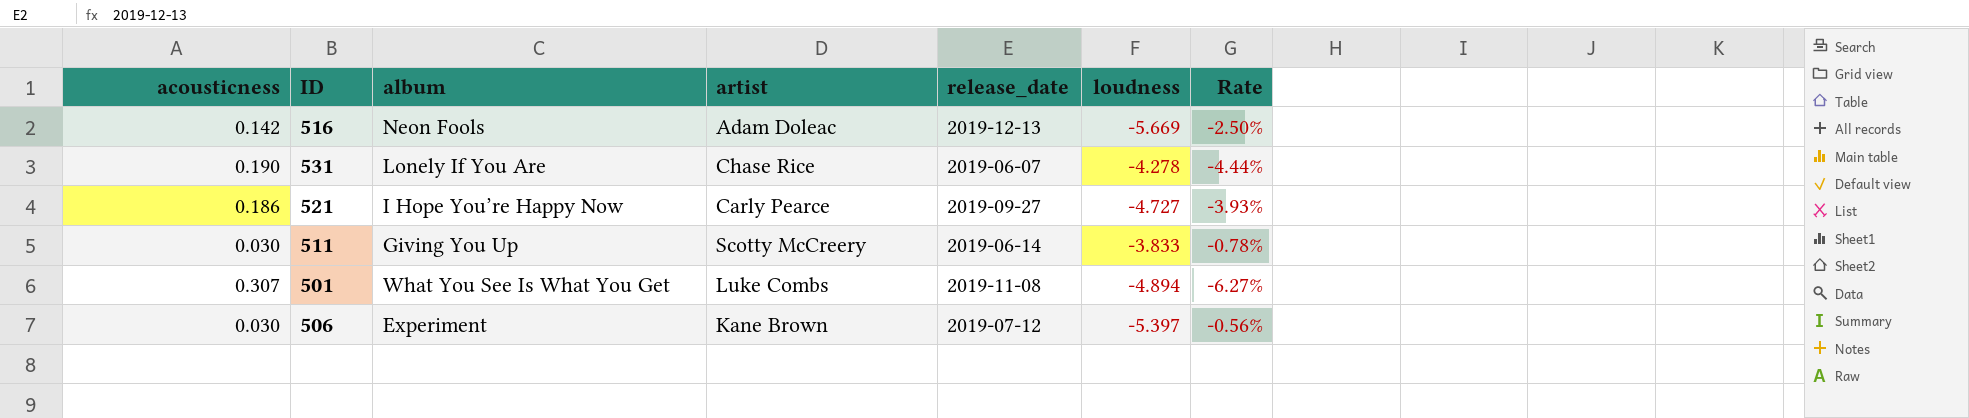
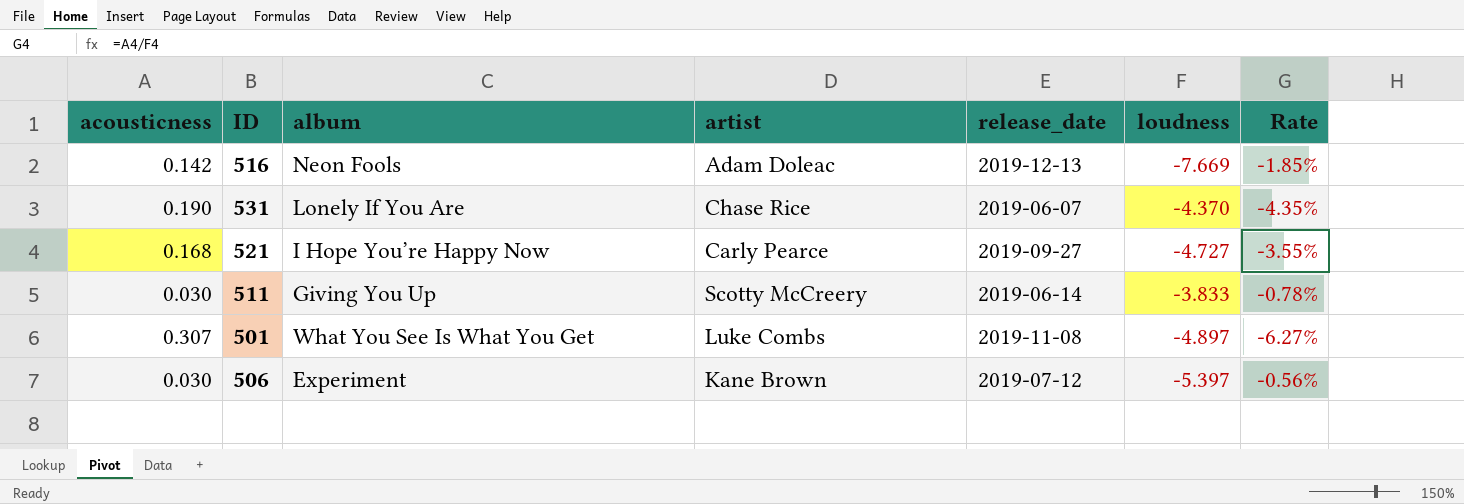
516 | loudness: -5.669 -> -7.669
516 | Rate: -2.50% -> -1.85%
531 | loudness: -4.278 -> -4.370
531 | Rate: -4.44% -> -4.35%
521 | acousticness: 0.186 -> 0.168
521 | Rate: -3.93% -> -3.55%
501 | loudness: -4.894 -> -4.897

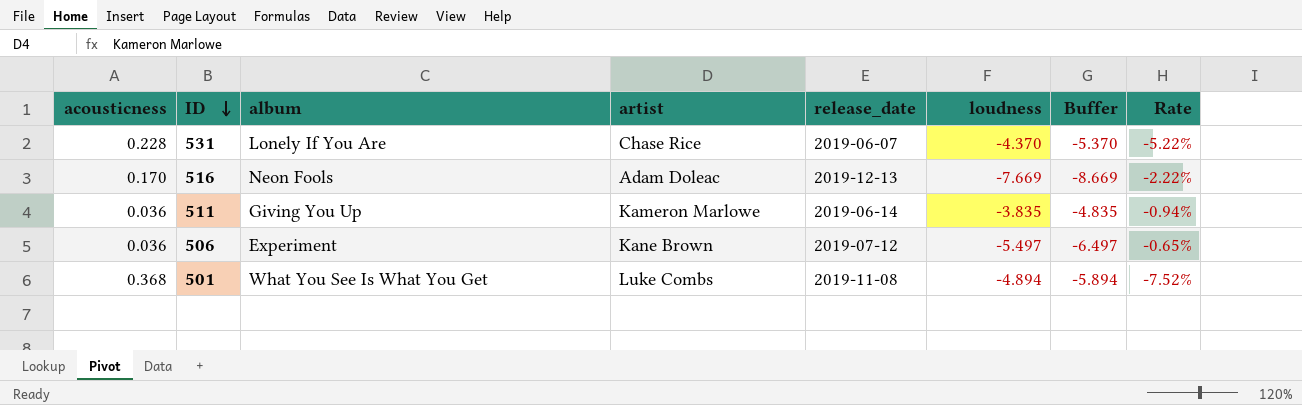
row order: none -> ID descending
column Buffer | formula: none -> [loudness] - 1
row 521: 0.168 | I Hope You’re Happy Now | Carly Pearce | 2019-09-27 | -4.727 | -3.55% -> none
531 | acousticness: 0.190 -> 0.228
531 | Rate: -4.35% -> -5.22%
516 | acousticness: 0.142 -> 0.170
516 | Rate: -1.85% -> -2.22%
511 | acousticness: 0.030 -> 0.036
511 | artist: Scotty McCreery -> Kameron Marlowe
511 | loudness: -3.833 -> -3.835
511 | Rate: -0.78% -> -0.94%
506 | acousticness: 0.030 -> 0.036
506 | loudness: -5.397 -> -5.497
506 | Rate: -0.56% -> -0.65%
501 | acousticness: 0.307 -> 0.368
501 | loudness: -4.897 -> -4.894
501 | Rate: -6.27% -> -7.52%

